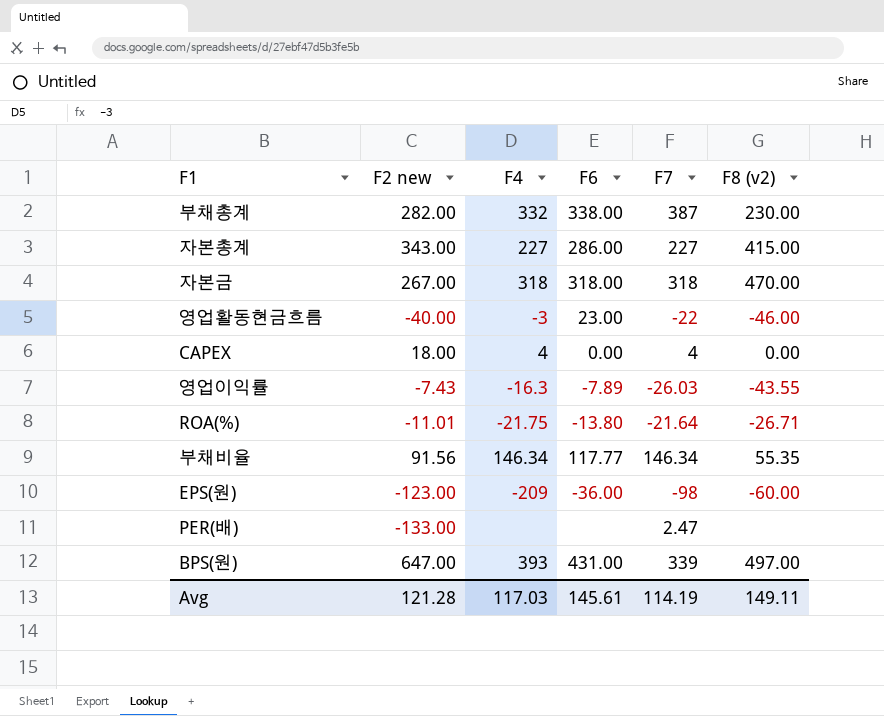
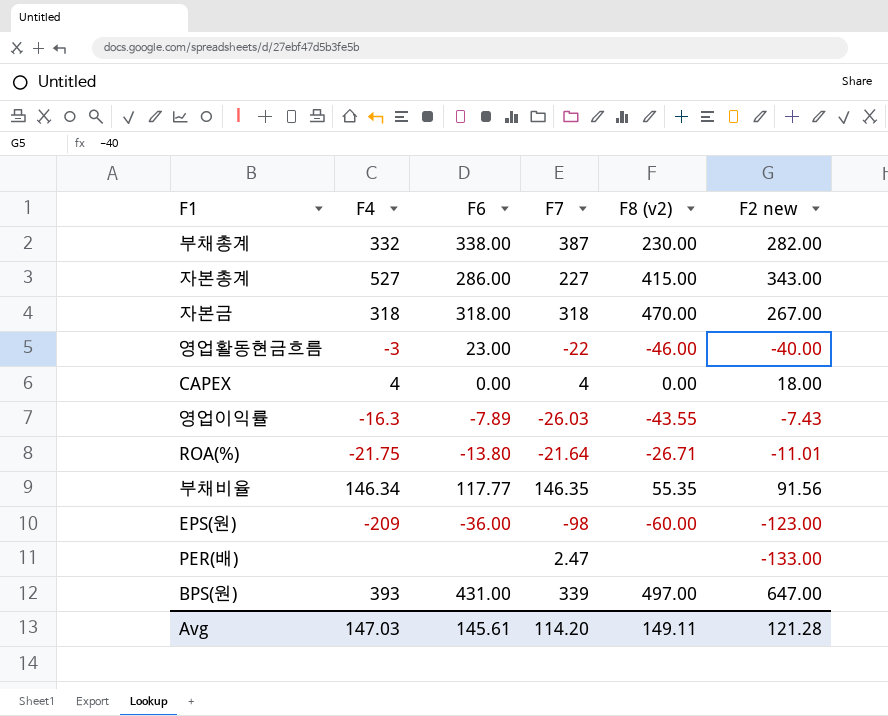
column F2 new | position: 2 -> 6
자본총계 | F4: 227 -> 527
부채비율 | F7: 146.34 -> 146.35
Avg | F4: 117.03 -> 147.03
Avg | F7: 114.19 -> 114.20

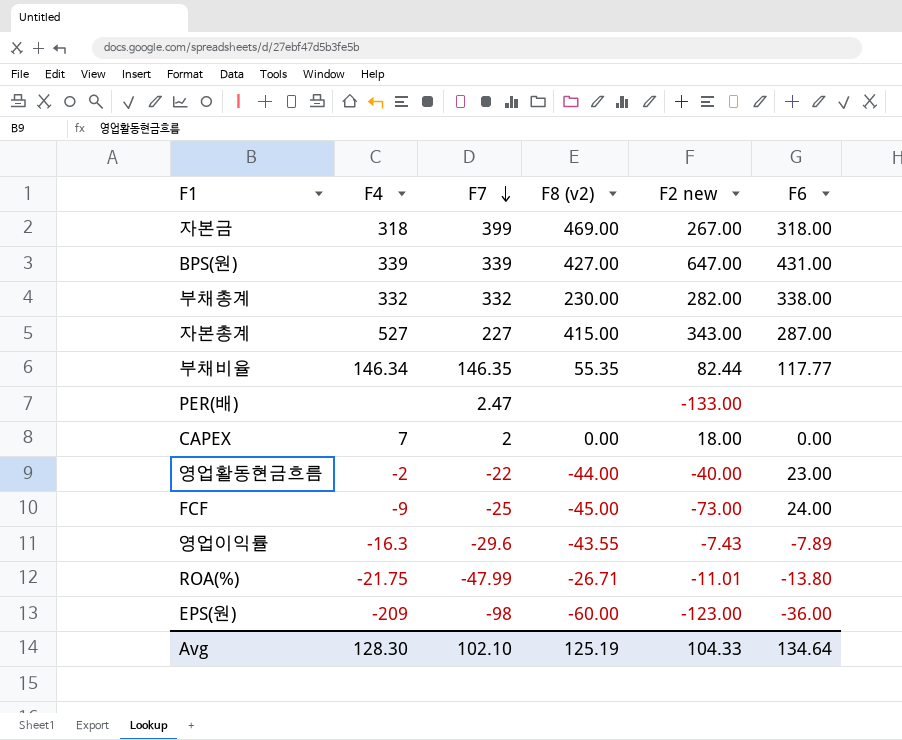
row order: none -> F7 descending
column F6 | position: 3 -> 6
자본금 | F7: 318 -> 399
자본금 | F8 (v2): 470.00 -> 469.00
BPS(원) | F4: 393 -> 339
BPS(원) | F8 (v2): 497.00 -> 427.00
부채총계 | F7: 387 -> 332
자본총계 | F6: 286.00 -> 287.00
부채비율 | F2 new: 91.56 -> 82.44
CAPEX | F4: 4 -> 7
CAPEX | F7: 4 -> 2
영업활동현금흐름 | F4: -3 -> -2
영업활동현금흐름 | F8 (v2): -46.00 -> -44.00
row FCF: none -> -9 | -25 | -45.00 | -73.00 | 24.00
영업이익률 | F7: -26.03 -> -29.6
ROA(%) | F7: -21.64 -> -47.99
Avg | F4: 147.03 -> 128.30
Avg | F7: 114.20 -> 102.10
Avg | F8 (v2): 149.11 -> 125.19
Avg | F2 new: 121.28 -> 104.33
Avg | F6: 145.61 -> 134.64

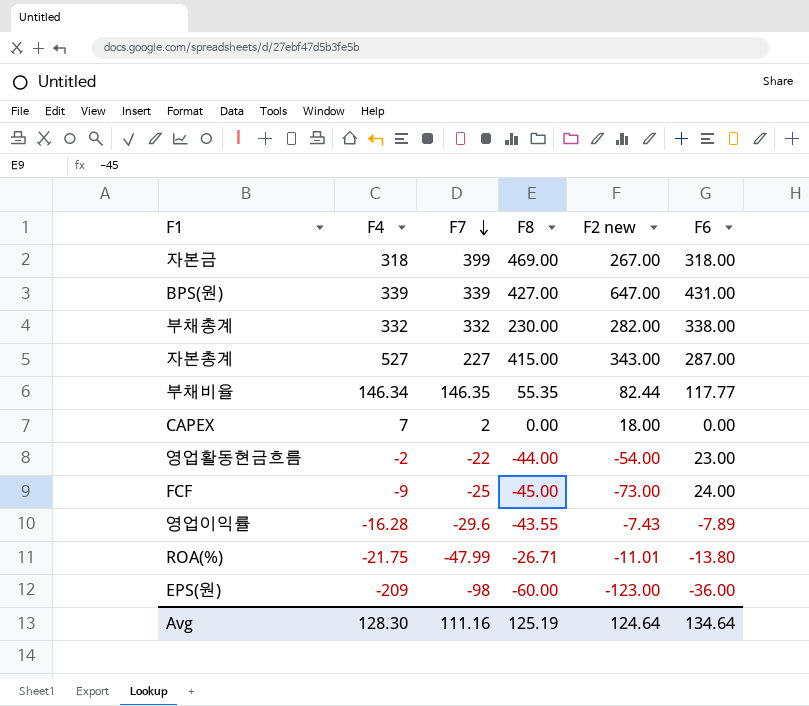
column name: F8 (v2) -> F8
row PER(배): none | 2.47 | none | -133.00 | none -> none
영업활동현금흐름 | F2 new: -40.00 -> -54.00
영업이익률 | F4: -16.3 -> -16.28
Avg | F7: 102.10 -> 111.16
Avg | F2 new: 104.33 -> 124.64

